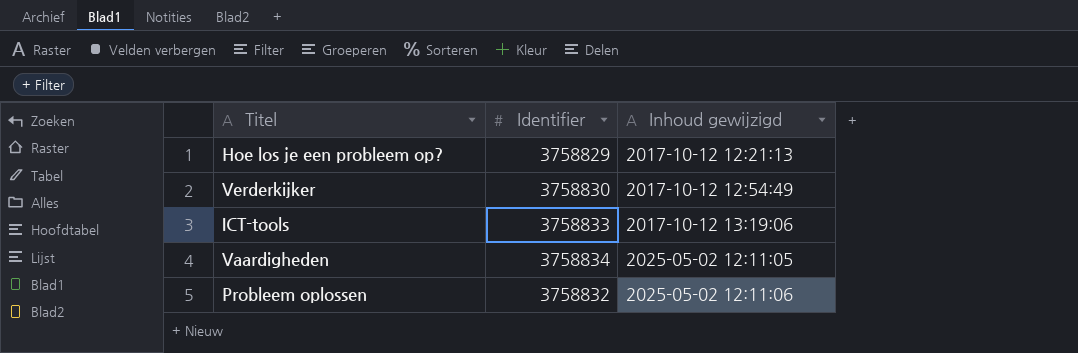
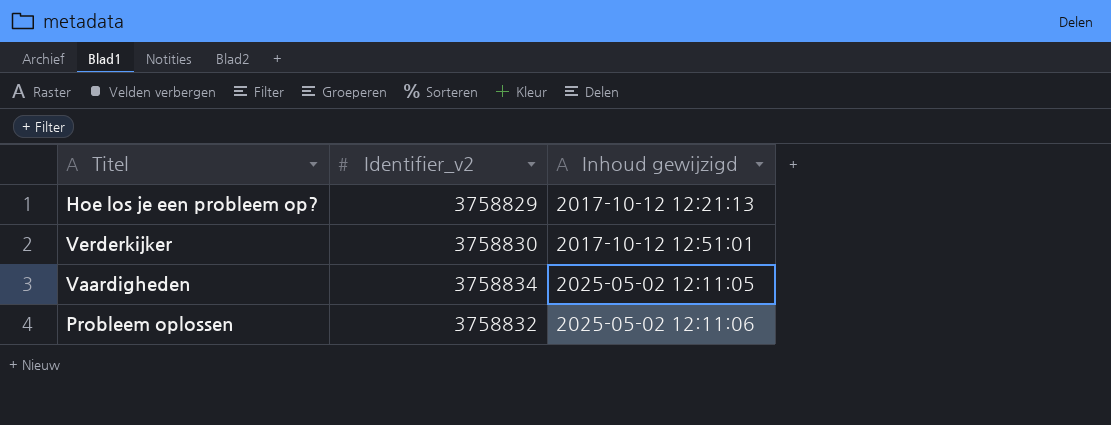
column name: Identifier -> Identifier_v2
row ICT-tools: 3758833 | 2017-10-12 13:19:06 -> none
Verderkijker | Inhoud gewijzigd: 2017-10-12 12:54:49 -> 2017-10-12 12:51:01

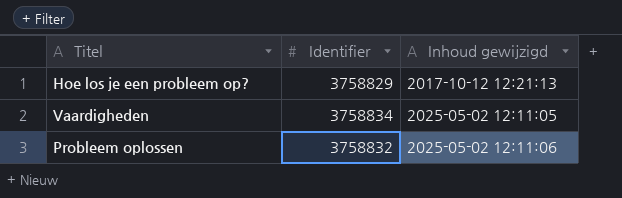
column name: Identifier_v2 -> Identifier
row Verderkijker: 3758830 | 2017-10-12 12:51:01 -> none

